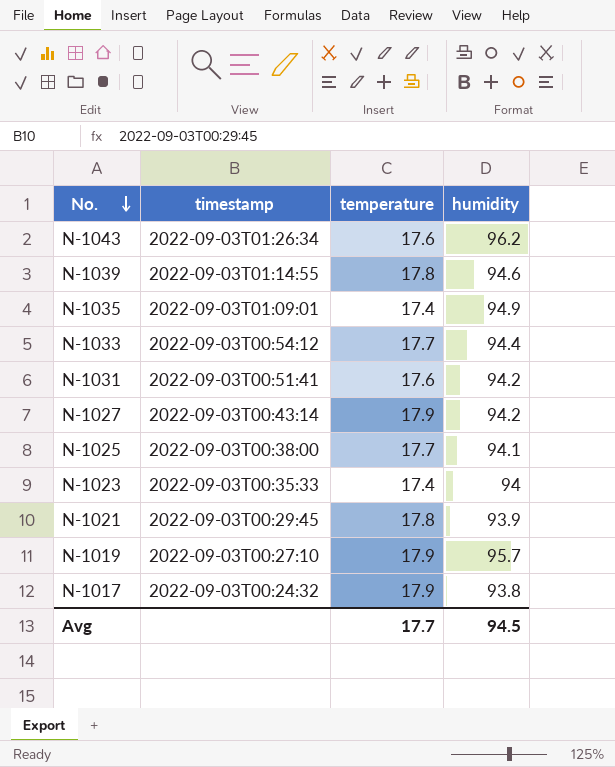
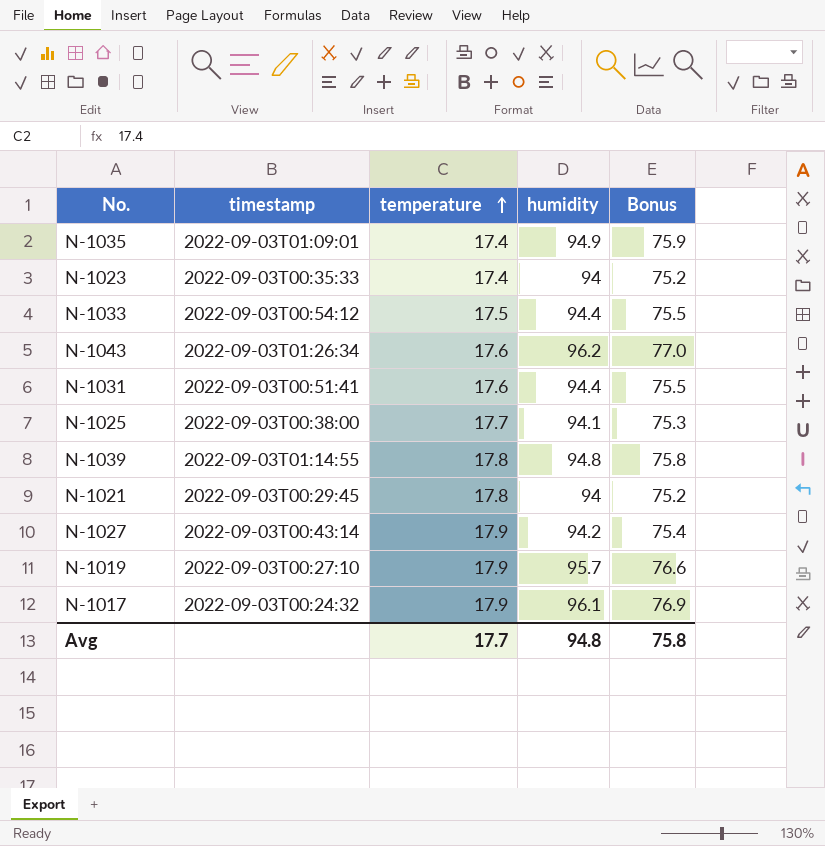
row order: No. descending -> temperature ascending
column Bonus | formula: none -> [humidity] * 0.8
N-1033 | temperature: 17.7 -> 17.5
N-1031 | humidity: 94.2 -> 94.4
N-1039 | humidity: 94.6 -> 94.8
N-1021 | humidity: 93.9 -> 94
N-1017 | humidity: 93.8 -> 96.1
Avg | humidity: 94.5 -> 94.8

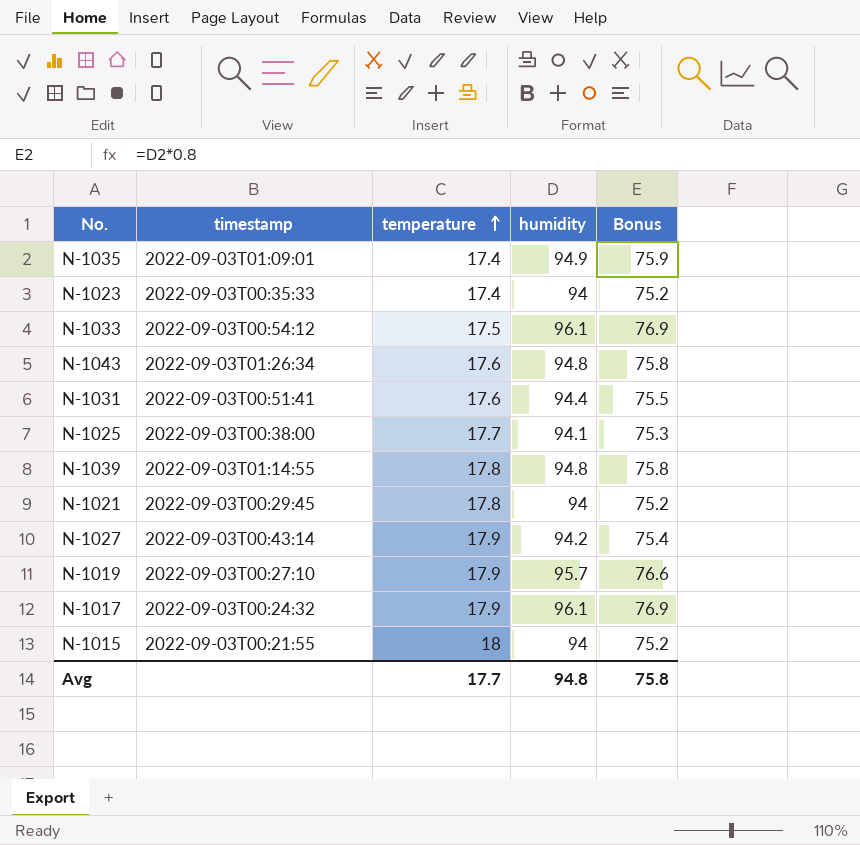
N-1033 | humidity: 94.4 -> 96.1
N-1033 | Bonus: 75.5 -> 76.9
N-1043 | humidity: 96.2 -> 94.8
N-1043 | Bonus: 77.0 -> 75.8
row N-1015: none -> 2022-09-03T00:21:55 | 18 | 94 | 75.2

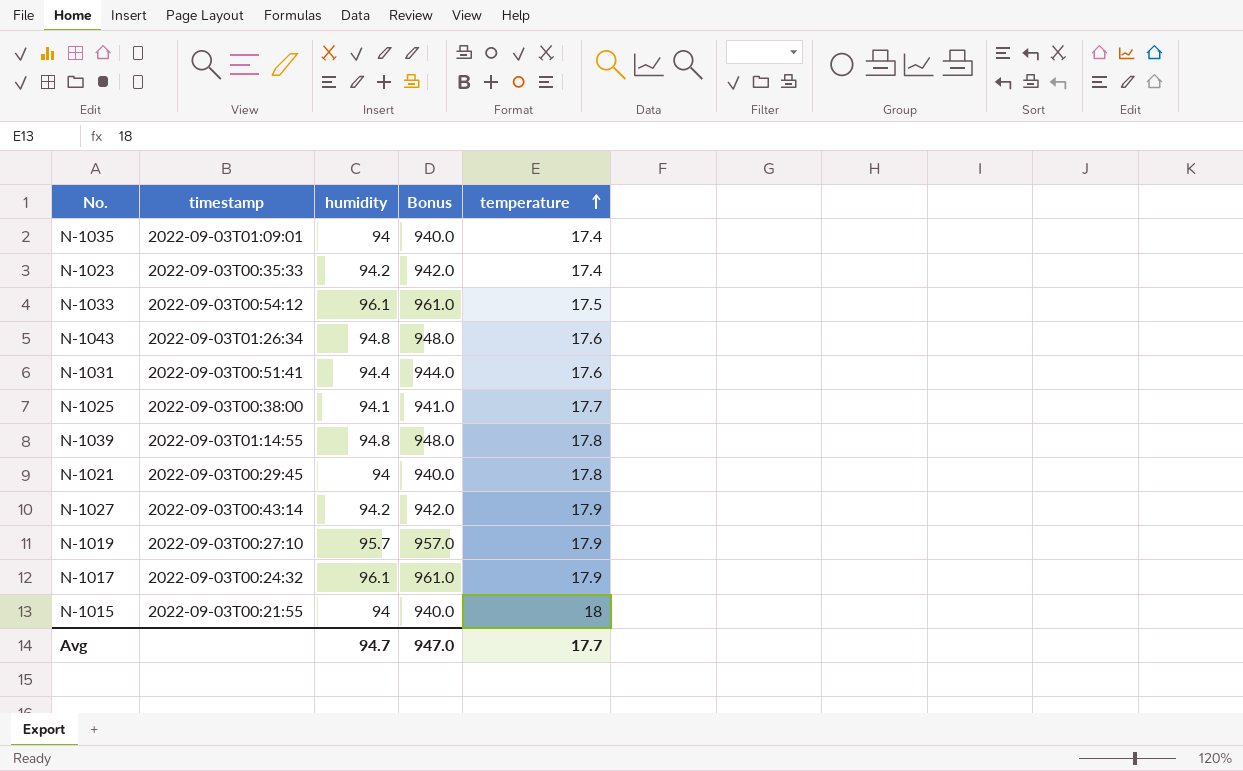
column Bonus | formula: [humidity] * 0.8 -> [humidity] * 10
column temperature | position: 3 -> 5
N-1035 | humidity: 94.9 -> 94
N-1023 | humidity: 94 -> 94.2
Avg | humidity: 94.8 -> 94.7
Avg | Bonus: 75.8 -> 947.0

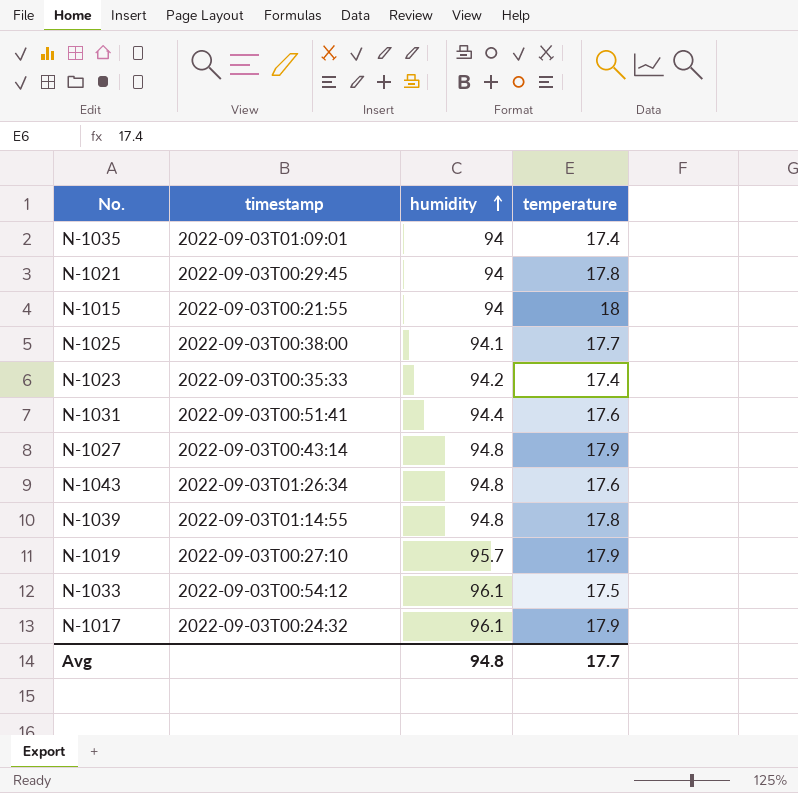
row order: temperature ascending -> humidity ascending
column Bonus | formula: [humidity] * 10 -> none
N-1027 | humidity: 94.2 -> 94.8
Avg | humidity: 94.7 -> 94.8

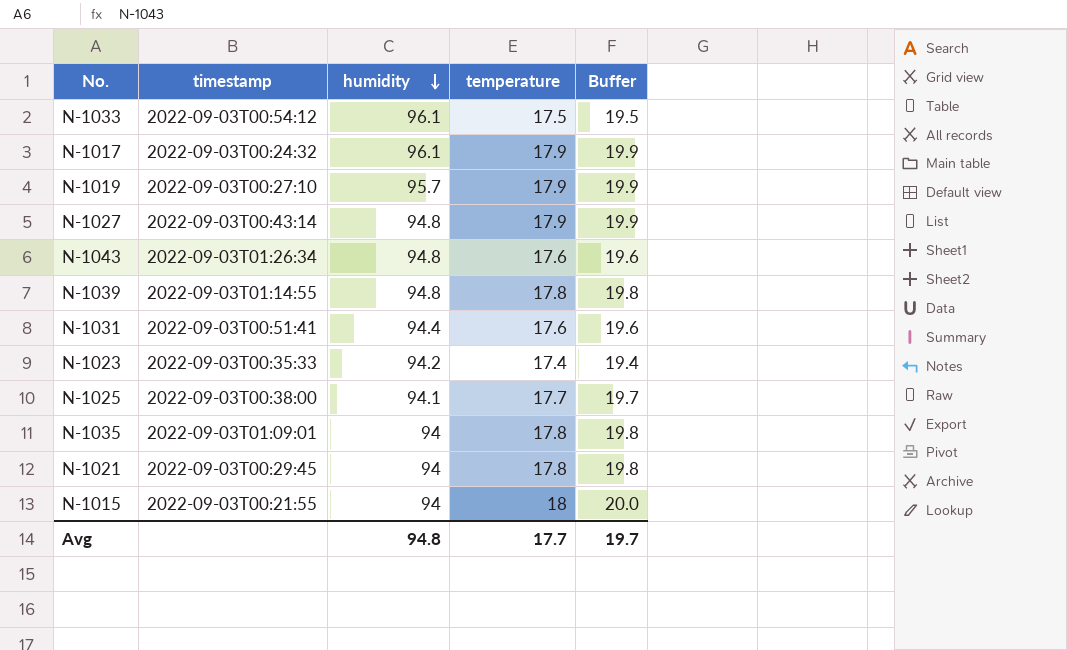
row order: humidity ascending -> humidity descending
column Buffer | formula: none -> [temperature] + 2
N-1035 | temperature: 17.4 -> 17.8

